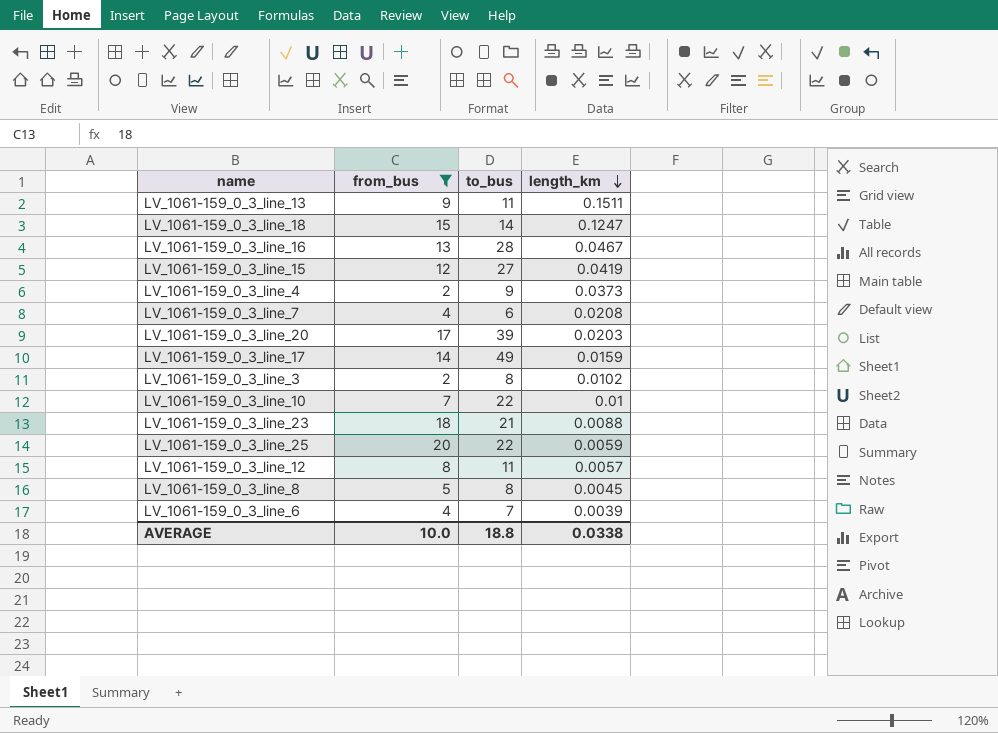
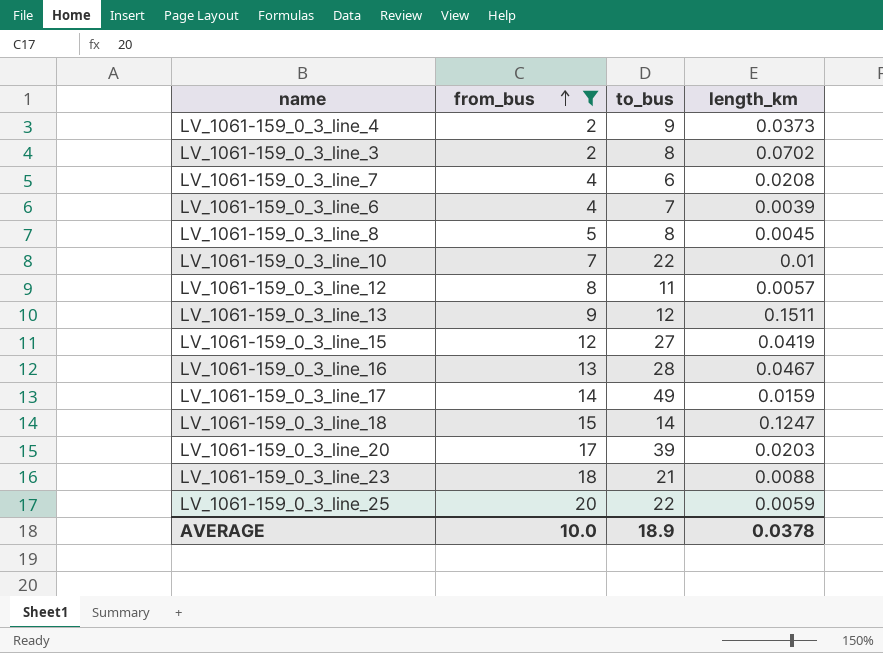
row order: length_km descending -> from_bus ascending
LV_1061-159_0_3_line_3 | length_km: 0.0102 -> 0.0702
LV_1061-159_0_3_line_13 | to_bus: 11 -> 12
AVERAGE | to_bus: 18.8 -> 18.9
AVERAGE | length_km: 0.0338 -> 0.0378

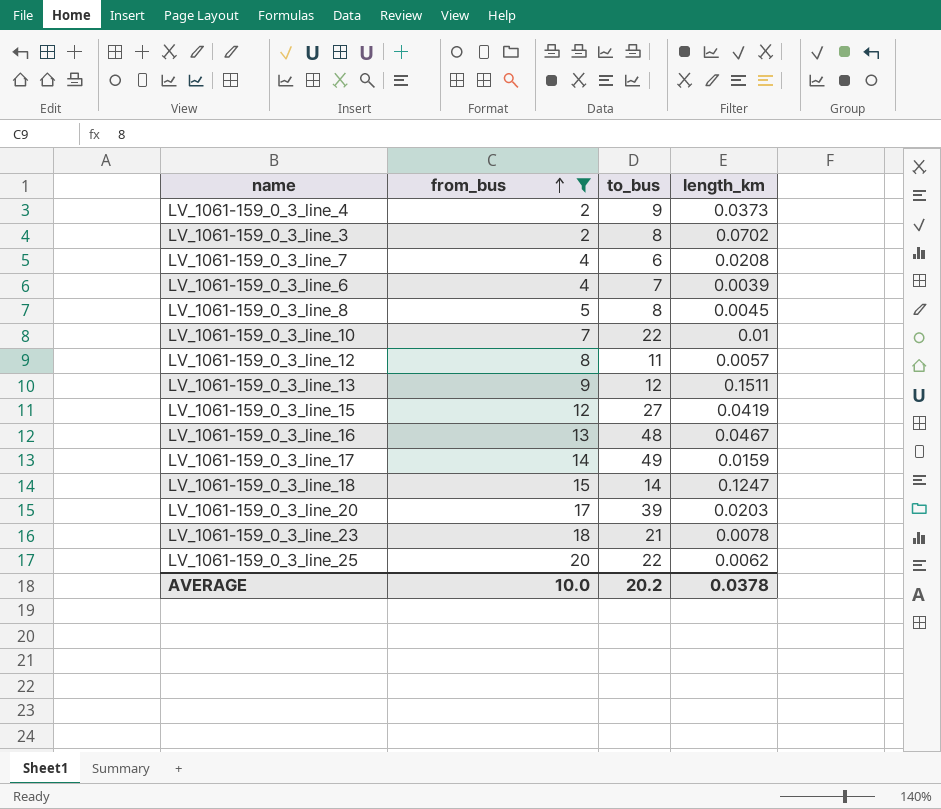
LV_1061-159_0_3_line_16 | to_bus: 28 -> 48
LV_1061-159_0_3_line_23 | length_km: 0.0088 -> 0.0078
LV_1061-159_0_3_line_25 | length_km: 0.0059 -> 0.0062
AVERAGE | to_bus: 18.9 -> 20.2

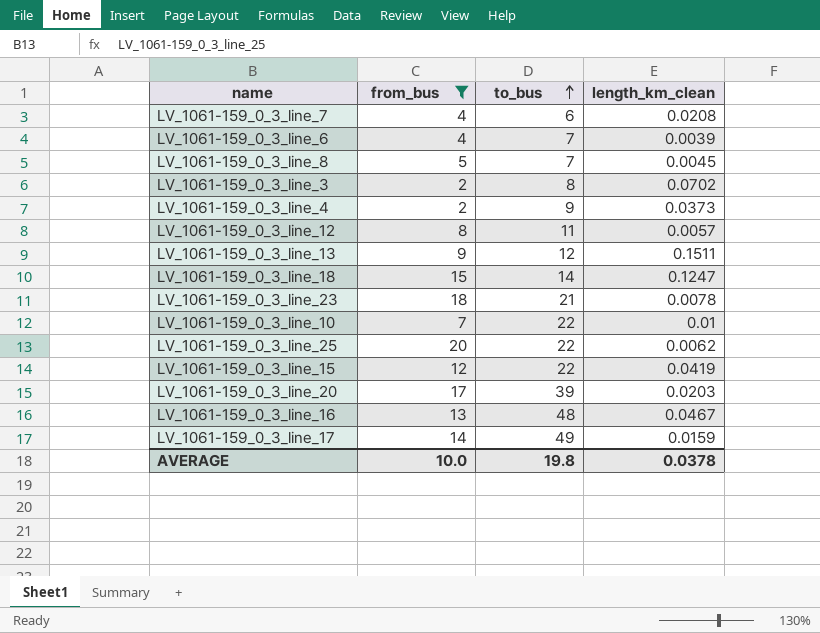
row order: from_bus ascending -> to_bus ascending
column name: length_km -> length_km_clean
LV_1061-159_0_3_line_8 | to_bus: 8 -> 7
LV_1061-159_0_3_line_15 | to_bus: 27 -> 22
AVERAGE | to_bus: 20.2 -> 19.8

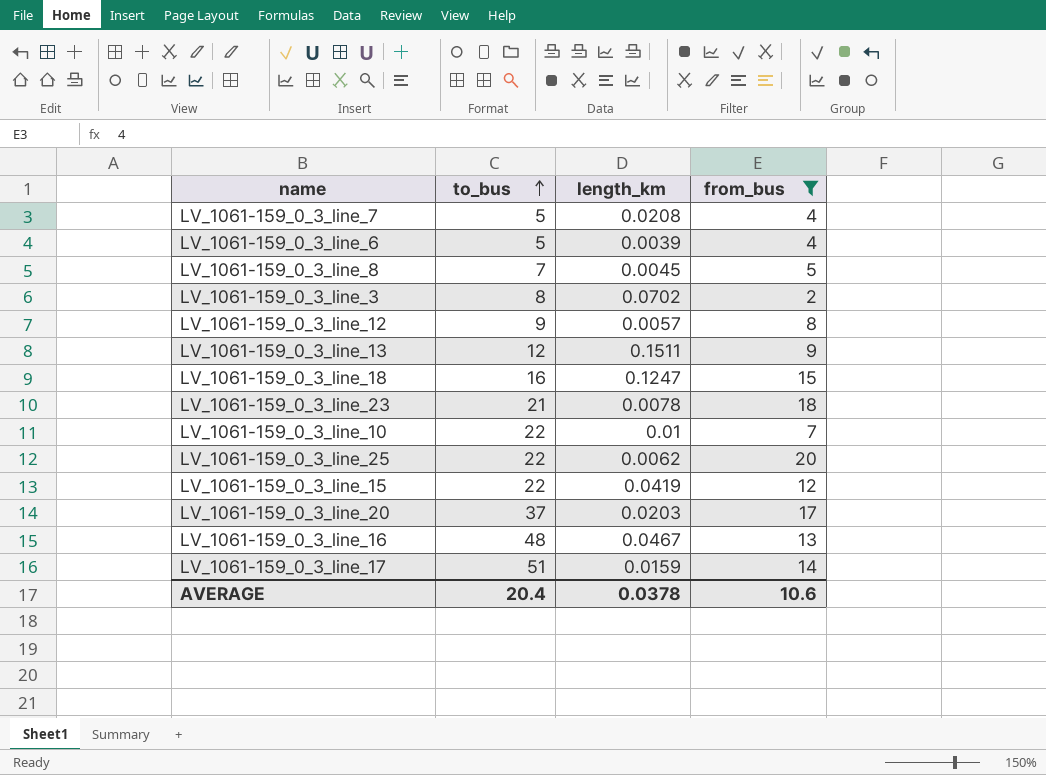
column name: length_km_clean -> length_km
column from_bus | position: 2 -> 4
row LV_1061-159_0_3_line_4: 2 | 9 | 0.0373 -> none
LV_1061-159_0_3_line_7 | to_bus: 6 -> 5
LV_1061-159_0_3_line_6 | to_bus: 7 -> 5
LV_1061-159_0_3_line_12 | to_bus: 11 -> 9
LV_1061-159_0_3_line_18 | to_bus: 14 -> 16
LV_1061-159_0_3_line_20 | to_bus: 39 -> 37
LV_1061-159_0_3_line_17 | to_bus: 49 -> 51
AVERAGE | to_bus: 19.8 -> 20.4
AVERAGE | from_bus: 10.0 -> 10.6

